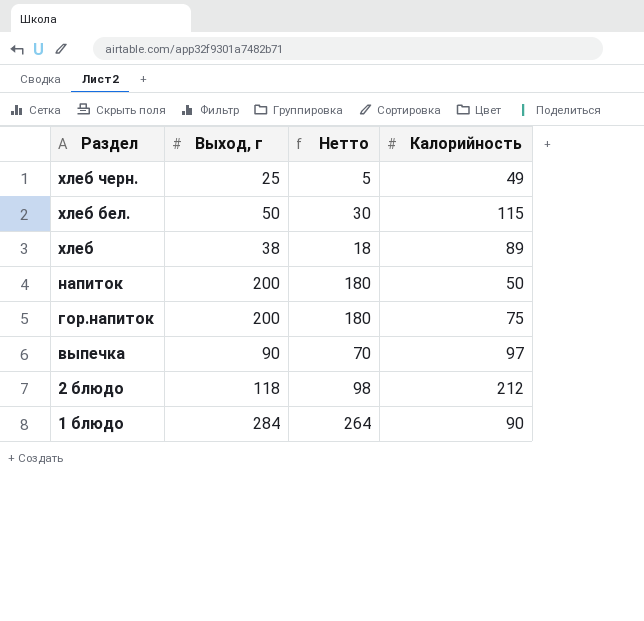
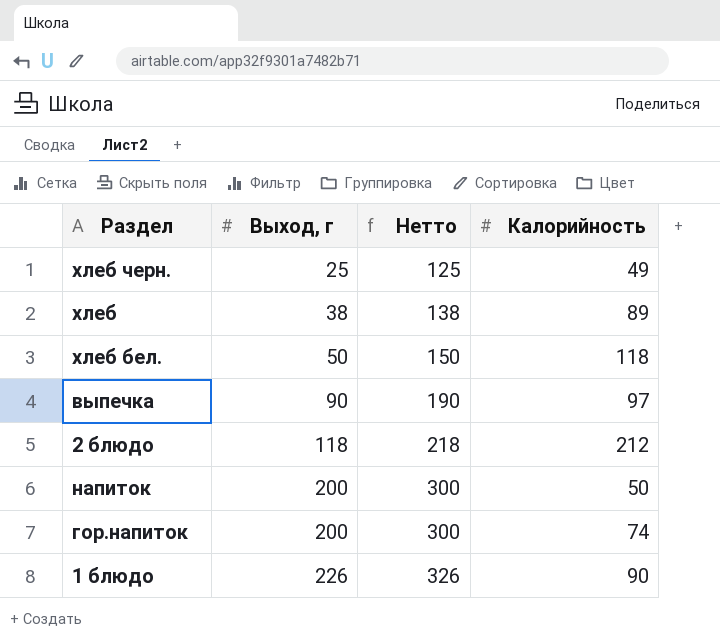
row order: Раздел descending -> Выход, г ascending
column Нетто | formula: [Выход, г] - 20 -> [Выход, г] + 100
хлеб бел. | Калорийность: 115 -> 118
гор.напиток | Калорийность: 75 -> 74
1 блюдо | Выход, г: 284 -> 226

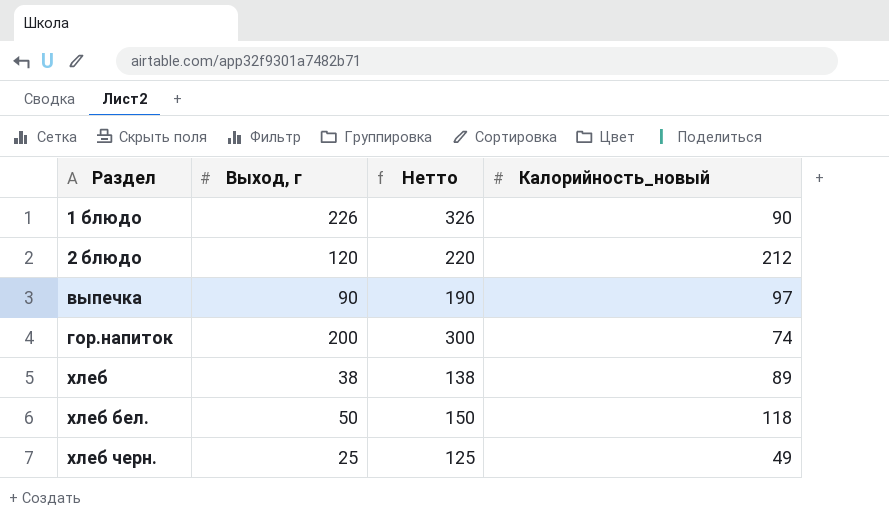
row order: Выход, г ascending -> Раздел ascending
column name: Калорийность -> Калорийность_новый
row напиток: 200 | 300 | 50 -> none
2 блюдо | Выход, г: 118 -> 120
2 блюдо | Нетто: 218 -> 220

